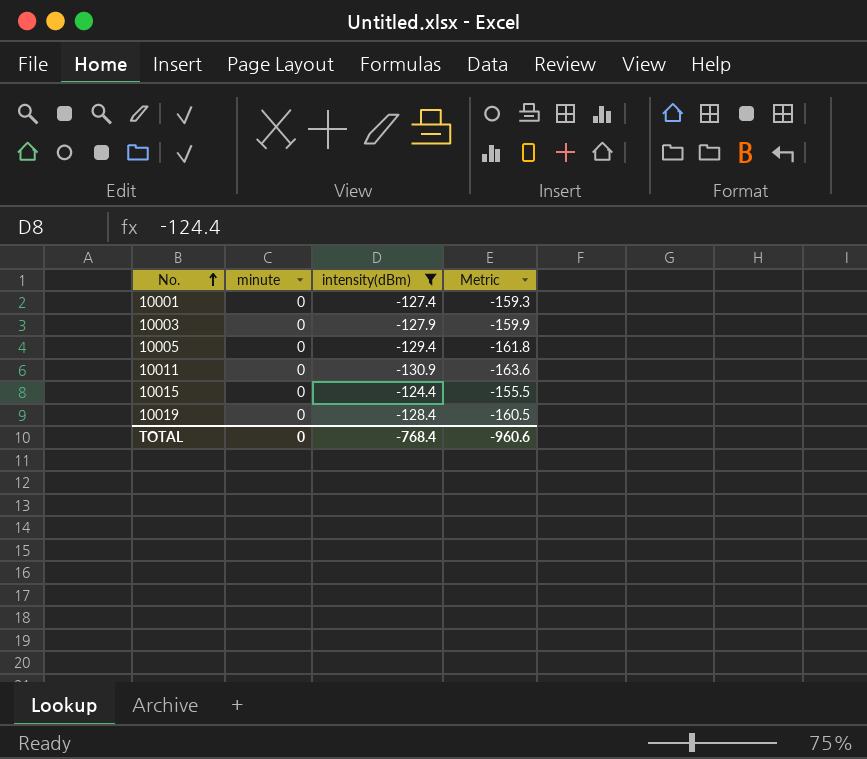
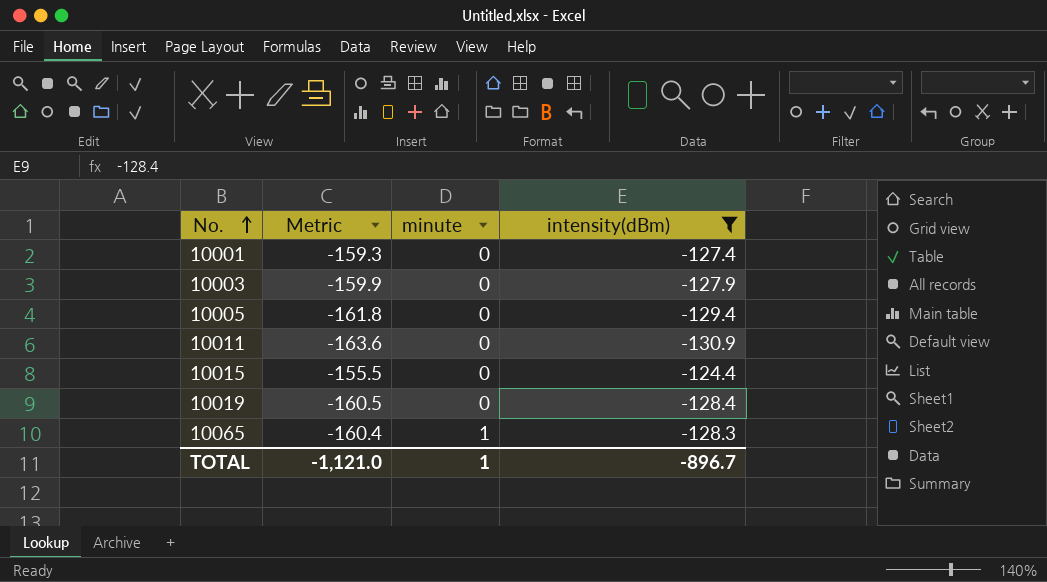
column Metric | position: 4 -> 2
row 10065: none -> -160.4 | 1 | -128.3
TOTAL | Metric: -960.6 -> -1,121.0
TOTAL | minute: 0 -> 1
TOTAL | intensity(dBm): -768.4 -> -896.7

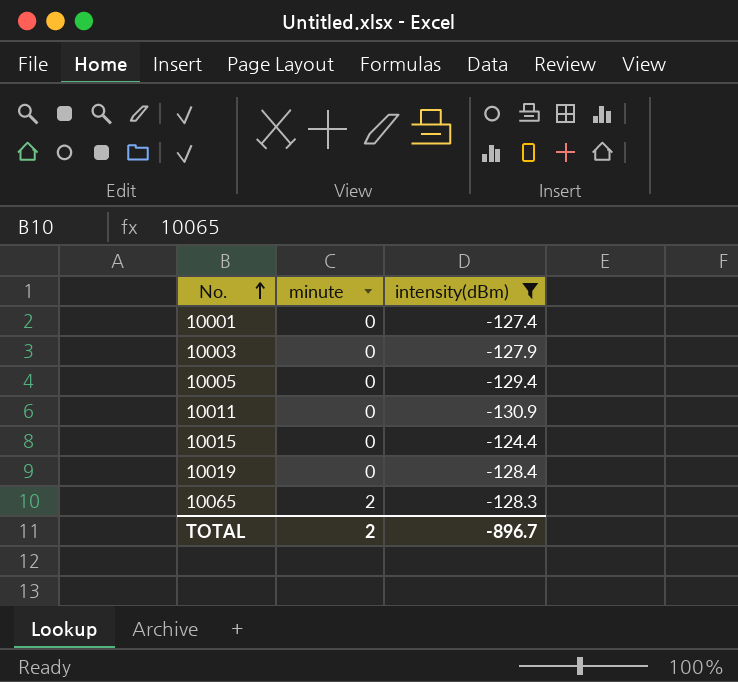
column Metric | formula: [intensity(dBm)] * 1.25 -> none
10065 | minute: 1 -> 2
TOTAL | minute: 1 -> 2

